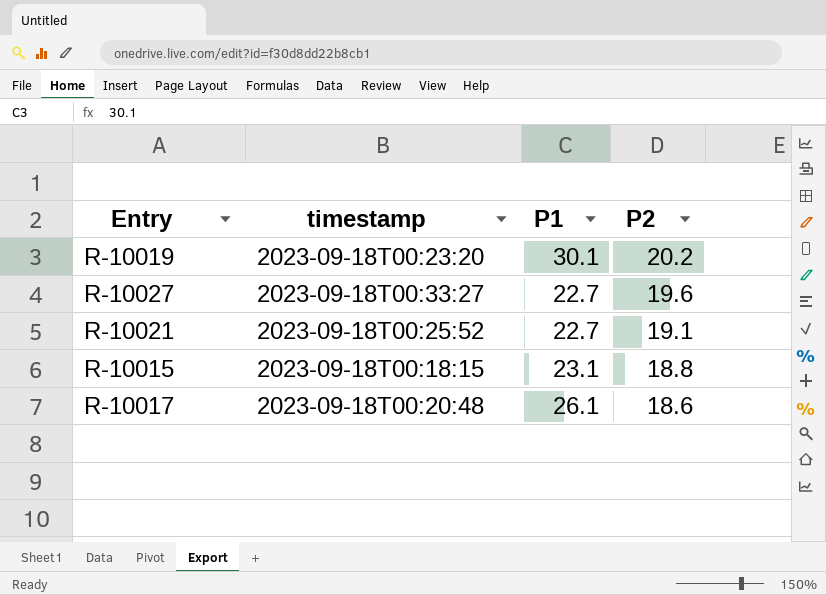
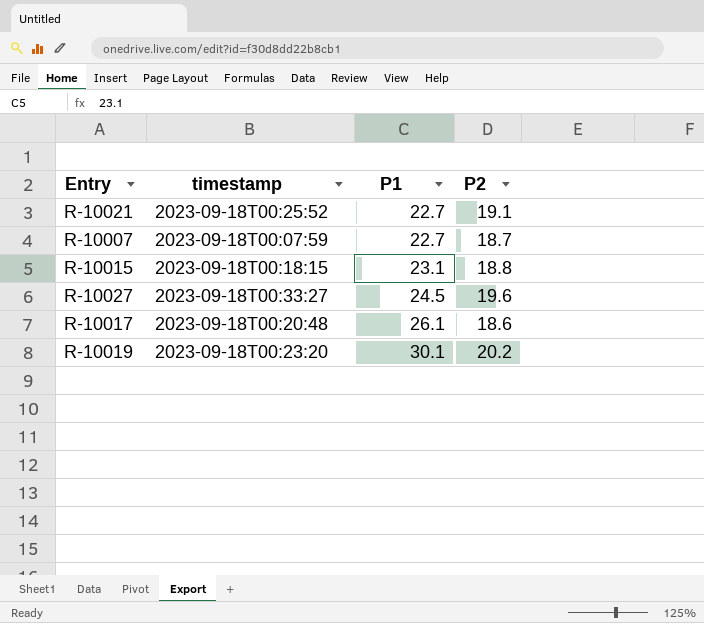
row order: P2 descending -> P1 ascending
row R-10007: none -> 2023-09-18T00:07:59 | 22.7 | 18.7
R-10027 | P1: 22.7 -> 24.5

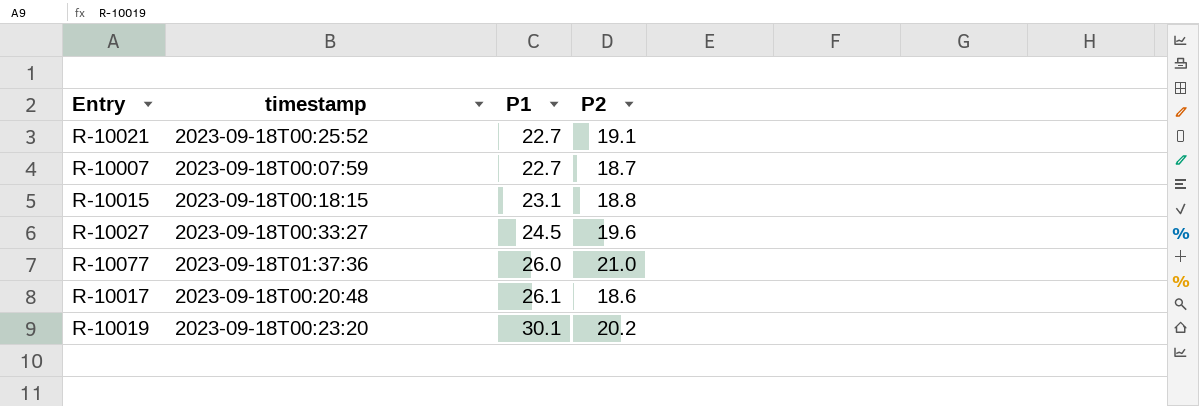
row R-10077: none -> 2023-09-18T01:37:36 | 26.0 | 21.0

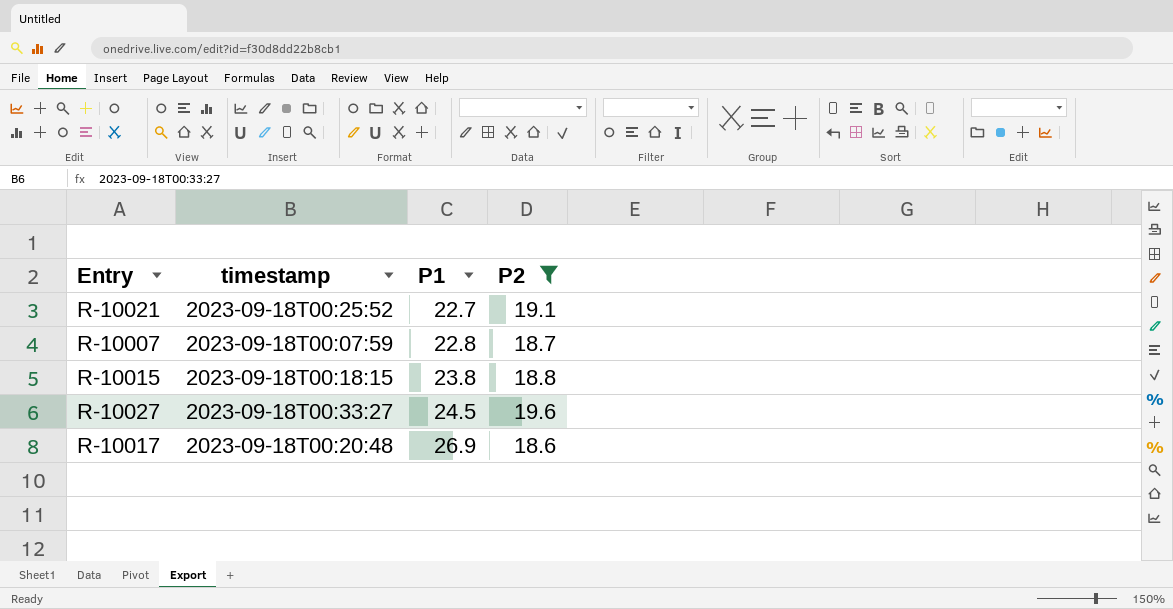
filter: none -> P2 <= 19.6
R-10007 | P1: 22.7 -> 22.8
R-10015 | P1: 23.1 -> 23.8
R-10017 | P1: 26.1 -> 26.9

